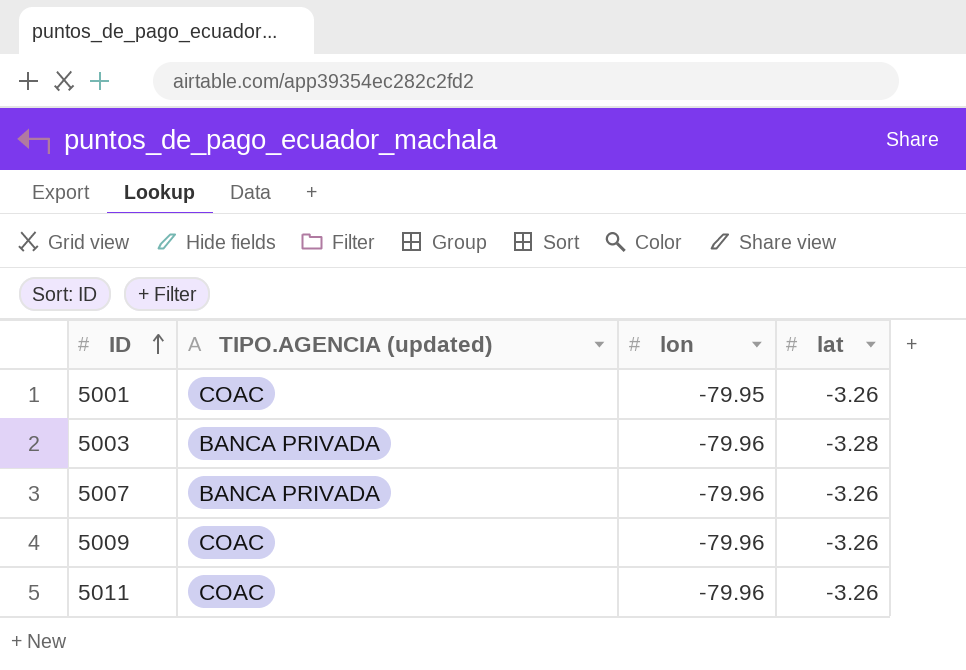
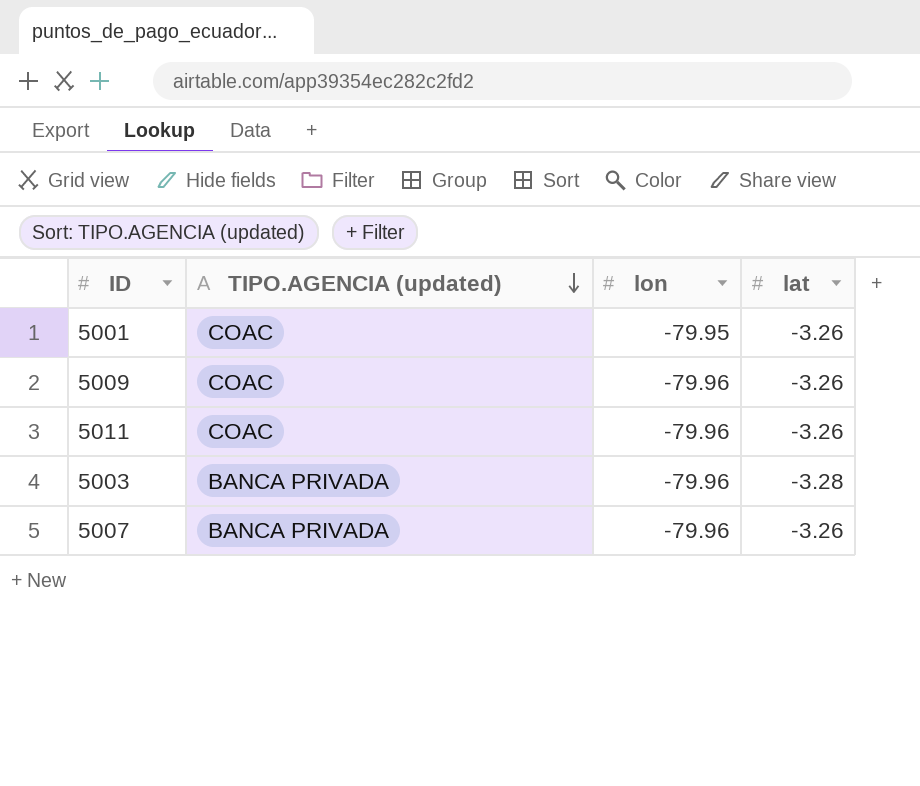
row order: ID ascending -> TIPO.AGENCIA (updated) descending

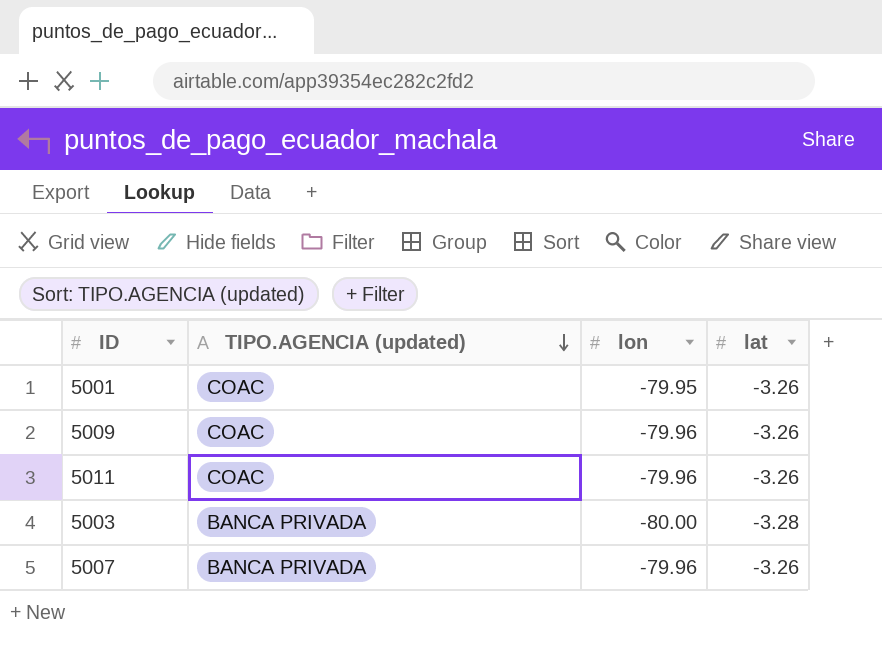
5003 | lon: -79.96 -> -80.00

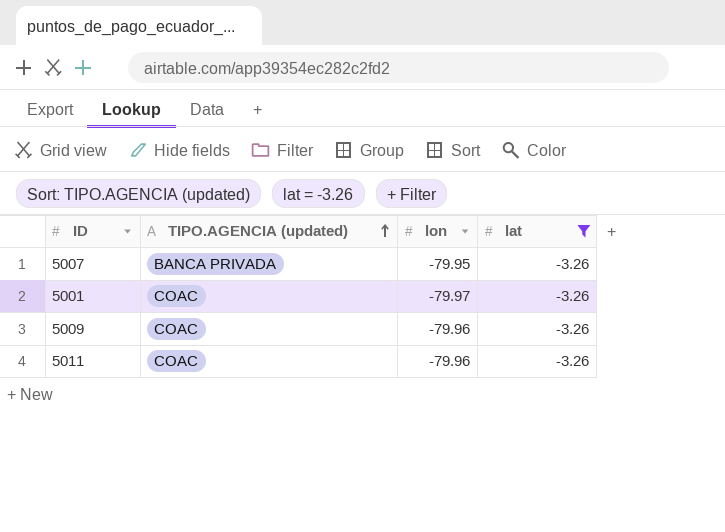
filter: none -> lat = -3.26
row order: TIPO.AGENCIA (updated) descending -> TIPO.AGENCIA (updated) ascending
5007 | lon: -79.96 -> -79.95
5001 | lon: -79.95 -> -79.97

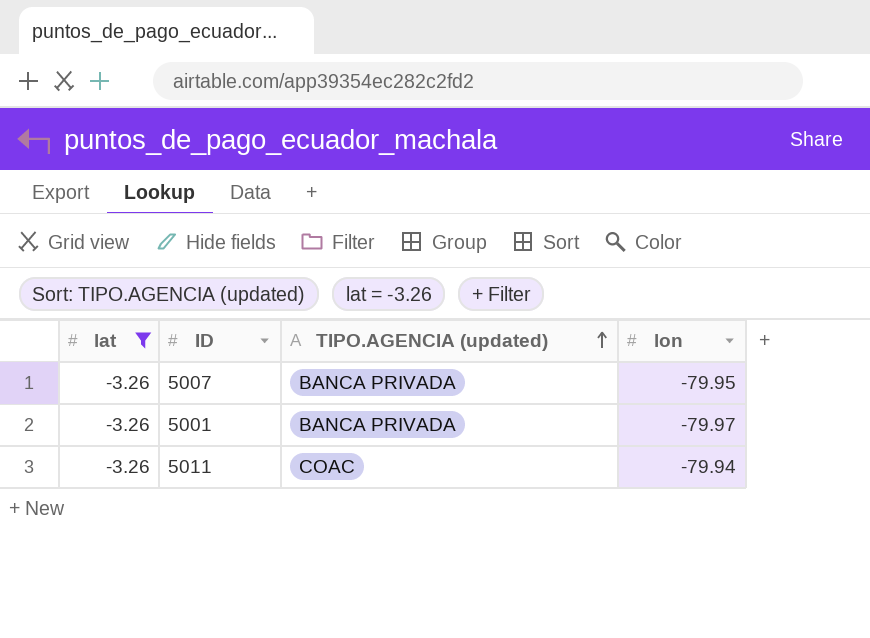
column lat | position: 4 -> 1
row 5009: COAC | -79.96 | -3.26 -> none
5001 | TIPO.AGENCIA (updated): COAC -> BANCA PRIVADA
5011 | lon: -79.96 -> -79.94

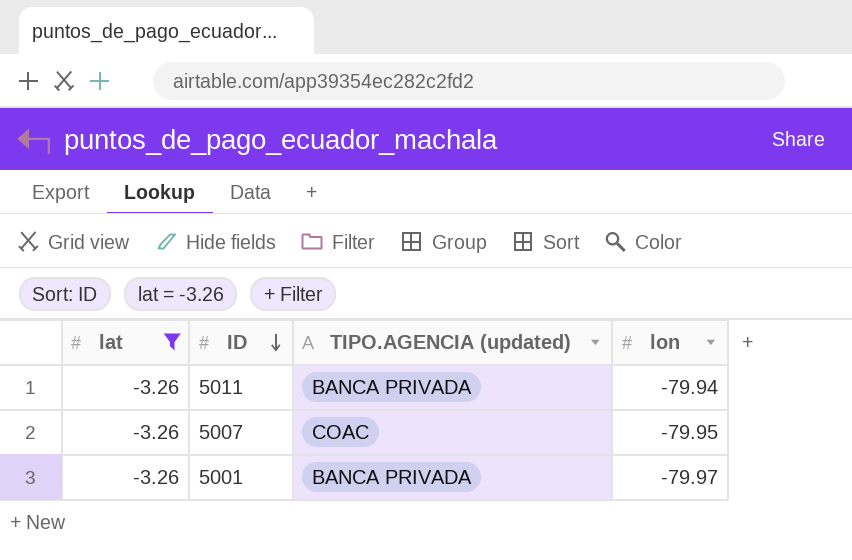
row order: TIPO.AGENCIA (updated) ascending -> ID descending
5011 | TIPO.AGENCIA (updated): COAC -> BANCA PRIVADA
5007 | TIPO.AGENCIA (updated): BANCA PRIVADA -> COAC

